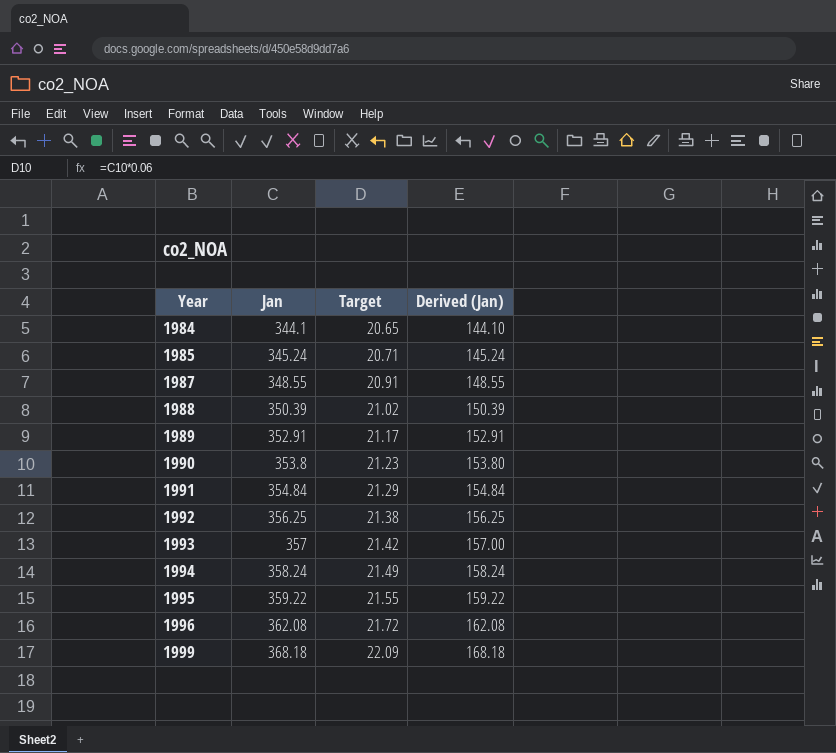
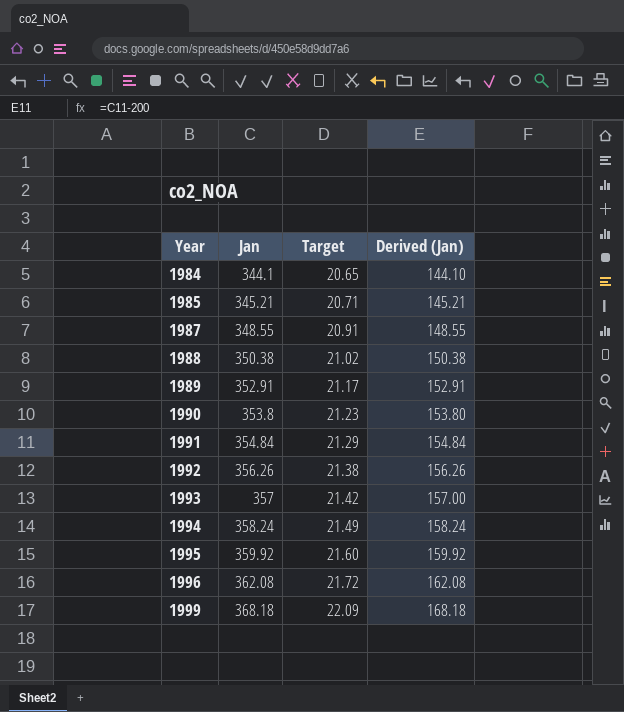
1985 | Jan: 345.24 -> 345.21
1985 | Derived (Jan): 145.24 -> 145.21
1988 | Jan: 350.39 -> 350.38
1988 | Derived (Jan): 150.39 -> 150.38
1992 | Jan: 356.25 -> 356.26
1992 | Derived (Jan): 156.25 -> 156.26
1995 | Jan: 359.22 -> 359.92
1995 | Target: 21.55 -> 21.60
1995 | Derived (Jan): 159.22 -> 159.92

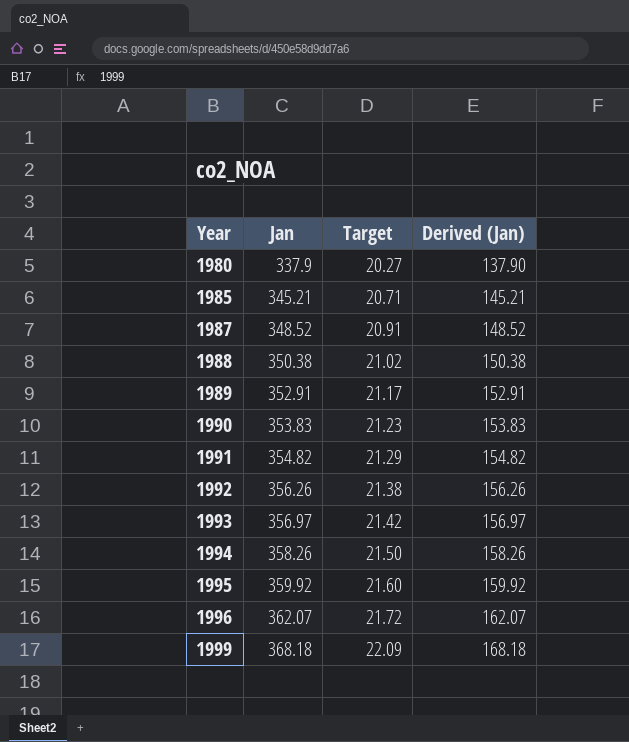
row 1984: 344.1 | 20.65 | 144.10 -> none
row 1980: none -> 337.9 | 20.27 | 137.90
1987 | Jan: 348.55 -> 348.52
1987 | Derived (Jan): 148.55 -> 148.52
1990 | Jan: 353.8 -> 353.83
1990 | Derived (Jan): 153.80 -> 153.83
1991 | Jan: 354.84 -> 354.82
1991 | Derived (Jan): 154.84 -> 154.82
1993 | Jan: 357 -> 356.97
1993 | Derived (Jan): 157.00 -> 156.97
1994 | Jan: 358.24 -> 358.26
1994 | Target: 21.49 -> 21.50
1994 | Derived (Jan): 158.24 -> 158.26
1996 | Jan: 362.08 -> 362.07
1996 | Derived (Jan): 162.08 -> 162.07

